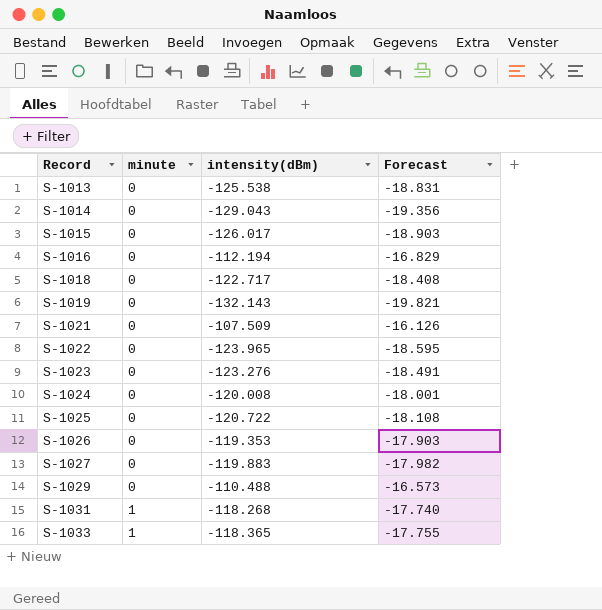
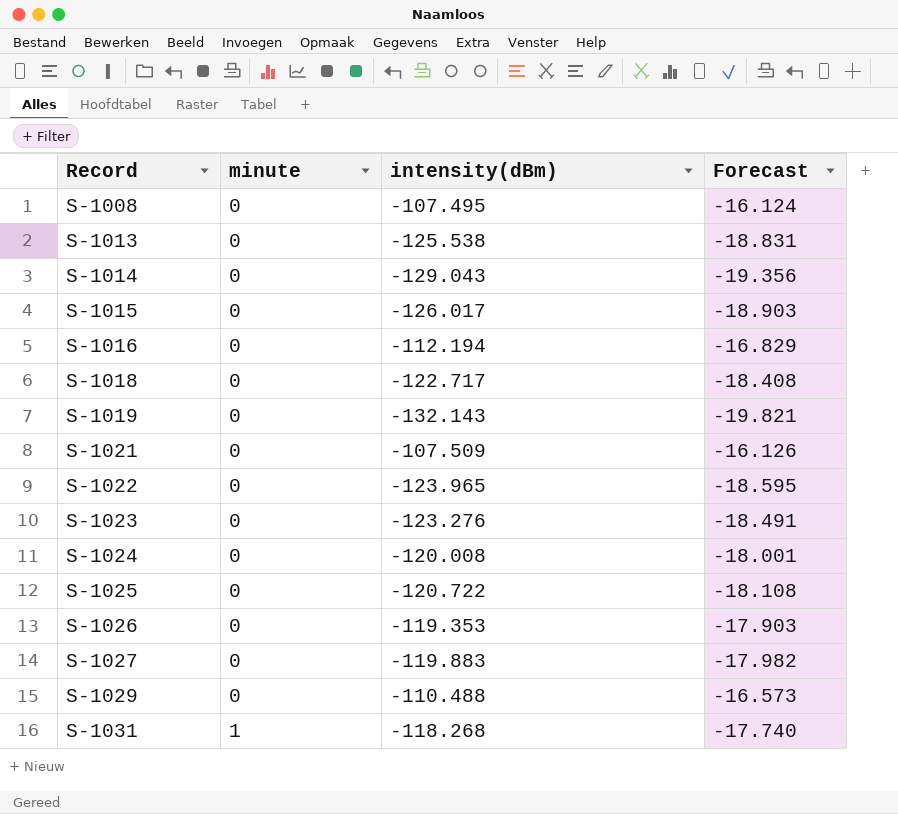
row S-1033: 1 | -118.365 | -17.755 -> none
row S-1008: none -> 0 | -107.495 | -16.124

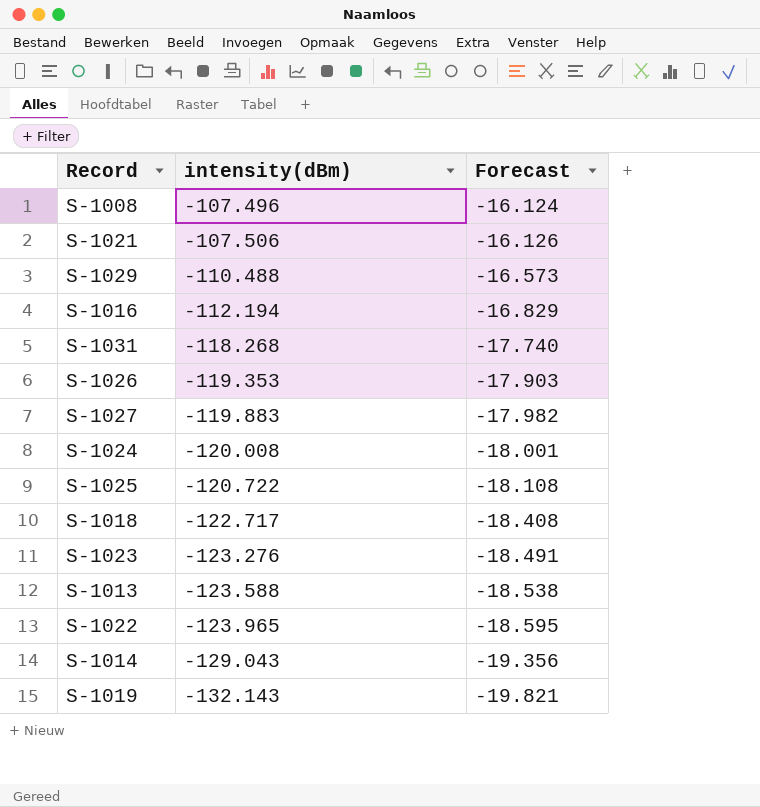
row order: Record ascending -> intensity(dBm) descending
column minute | position: 2 -> none
row S-1015: 0 | -126.017 | -18.903 -> none
S-1008 | intensity(dBm): -107.495 -> -107.496
S-1021 | intensity(dBm): -107.509 -> -107.506
S-1013 | intensity(dBm): -125.538 -> -123.588
S-1013 | Forecast: -18.831 -> -18.538

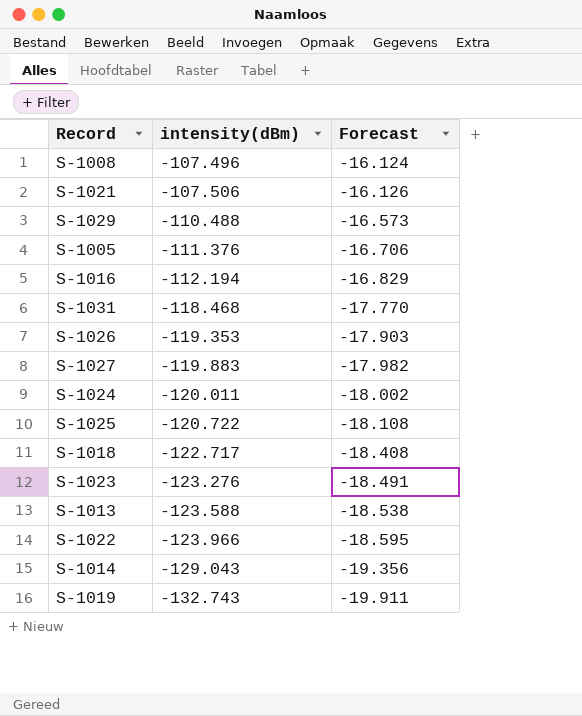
row S-1005: none -> -111.376 | -16.706
S-1031 | intensity(dBm): -118.268 -> -118.468
S-1031 | Forecast: -17.740 -> -17.770
S-1024 | intensity(dBm): -120.008 -> -120.011
S-1024 | Forecast: -18.001 -> -18.002
S-1022 | intensity(dBm): -123.965 -> -123.966
S-1019 | intensity(dBm): -132.143 -> -132.743
S-1019 | Forecast: -19.821 -> -19.911

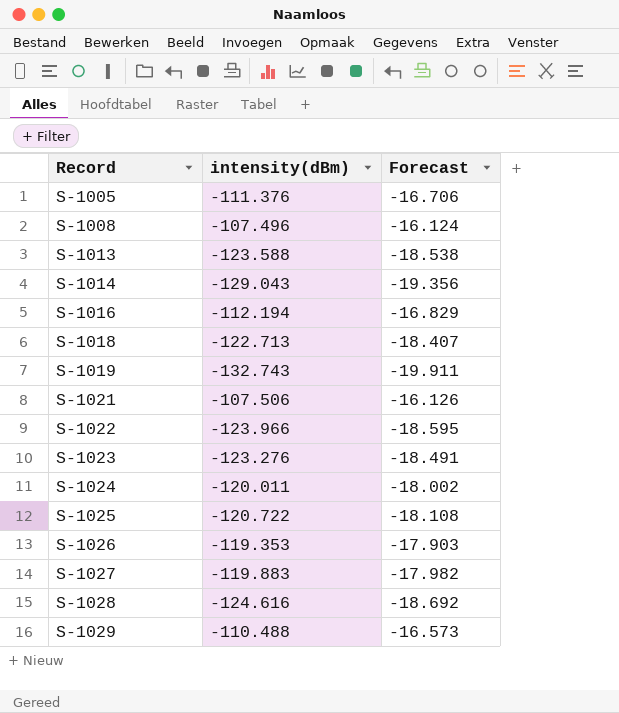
row order: intensity(dBm) descending -> Record ascending
row S-1031: -118.468 | -17.770 -> none
S-1018 | intensity(dBm): -122.717 -> -122.713
S-1018 | Forecast: -18.408 -> -18.407
row S-1028: none -> -124.616 | -18.692

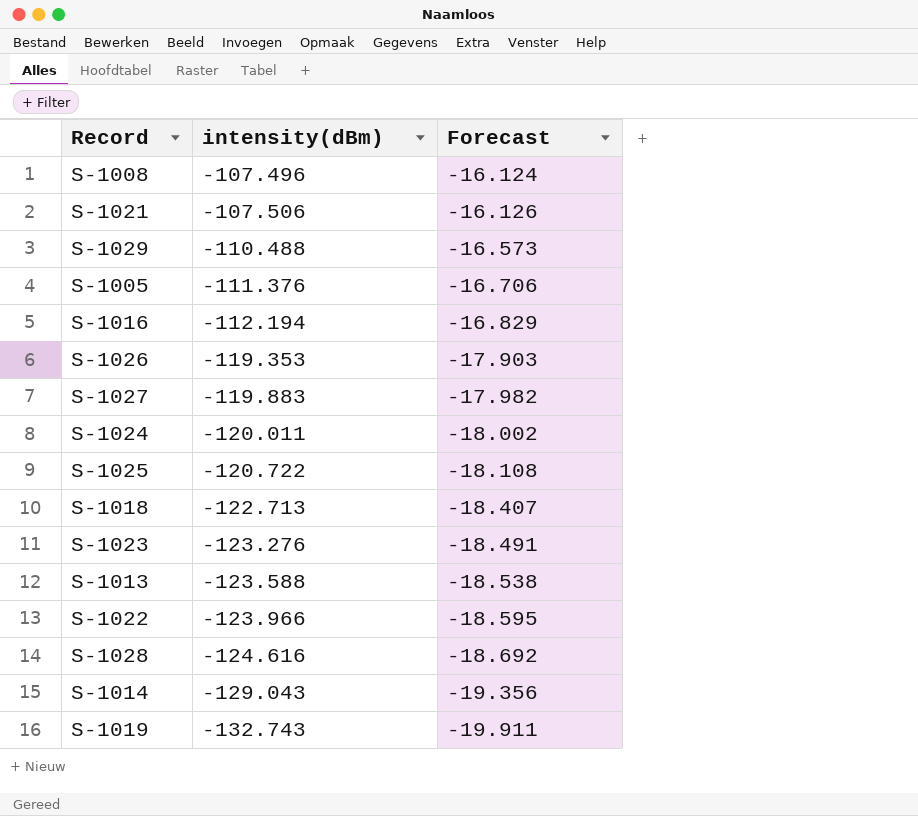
row order: Record ascending -> intensity(dBm) descending

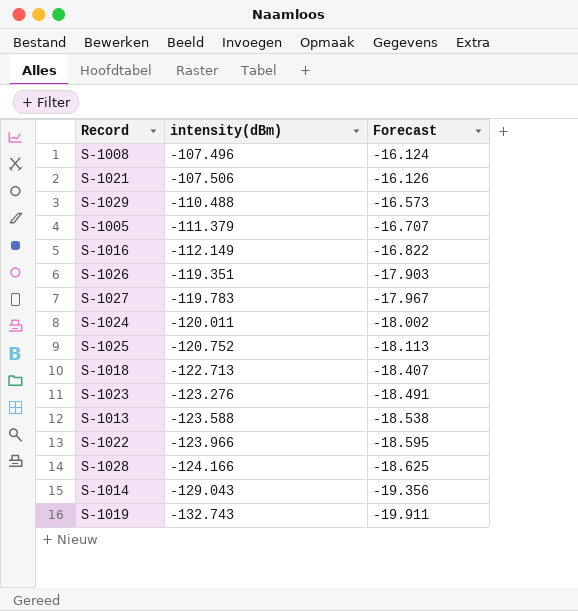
S-1005 | intensity(dBm): -111.376 -> -111.379
S-1005 | Forecast: -16.706 -> -16.707
S-1016 | intensity(dBm): -112.194 -> -112.149
S-1016 | Forecast: -16.829 -> -16.822
S-1026 | intensity(dBm): -119.353 -> -119.351
S-1027 | intensity(dBm): -119.883 -> -119.783
S-1027 | Forecast: -17.982 -> -17.967
S-1025 | intensity(dBm): -120.722 -> -120.752
S-1025 | Forecast: -18.108 -> -18.113
S-1028 | intensity(dBm): -124.616 -> -124.166
S-1028 | Forecast: -18.692 -> -18.625

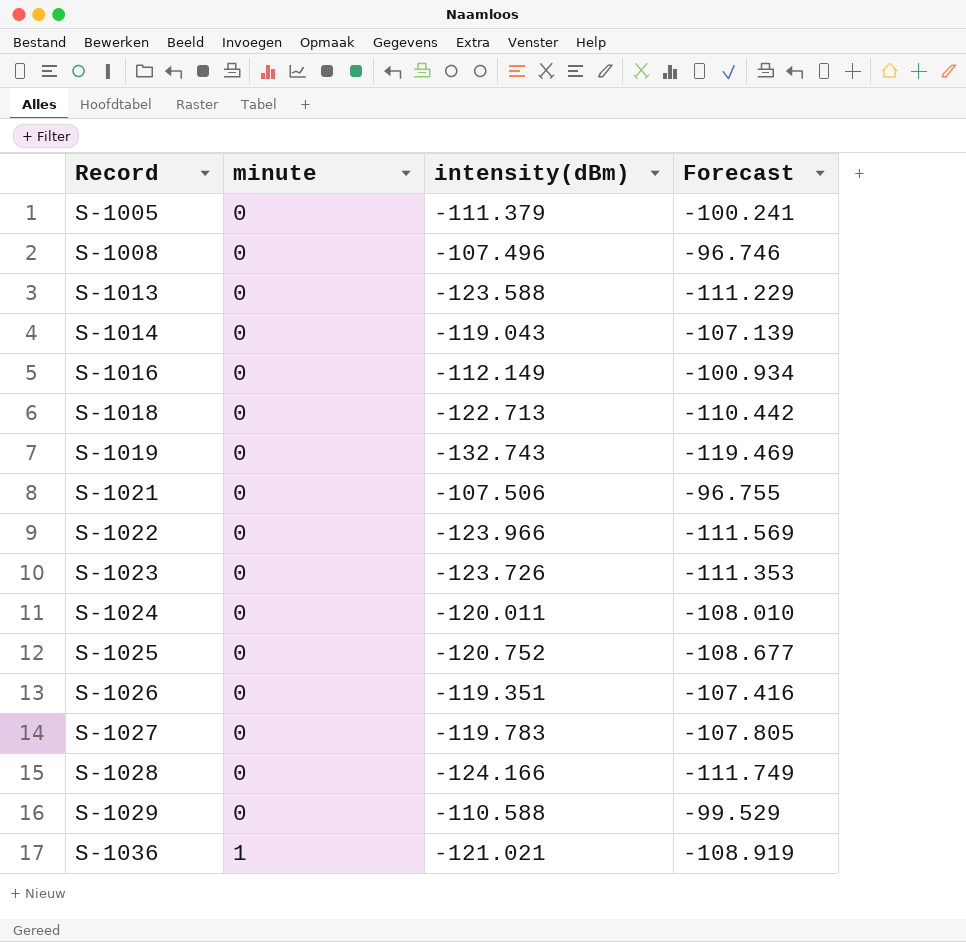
row order: intensity(dBm) descending -> Record ascending
column minute | position: none -> 2
column Forecast | formula: [intensity(dBm)] * 0.15 -> [intensity(dBm)] * 0.9
S-1014 | intensity(dBm): -129.043 -> -119.043
S-1023 | intensity(dBm): -123.276 -> -123.726
S-1029 | intensity(dBm): -110.488 -> -110.588
row S-1036: none -> 1 | -121.021 | -108.919

